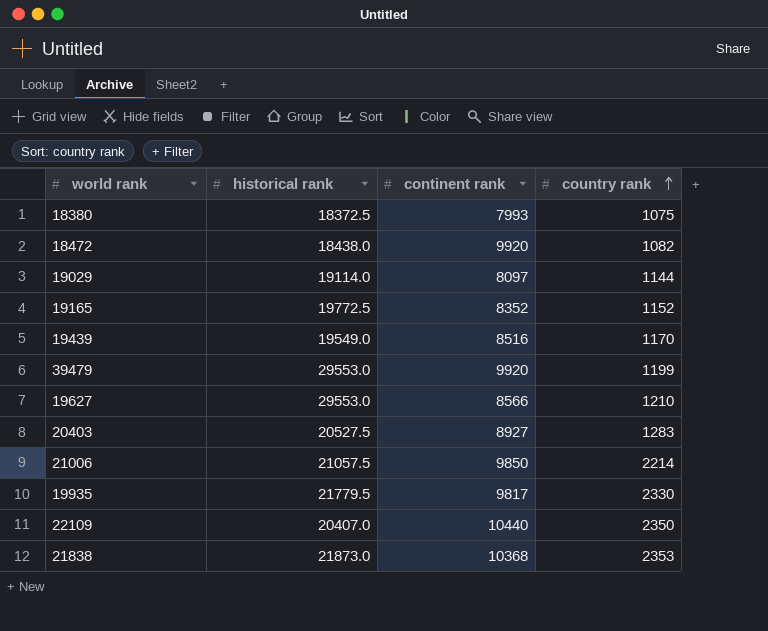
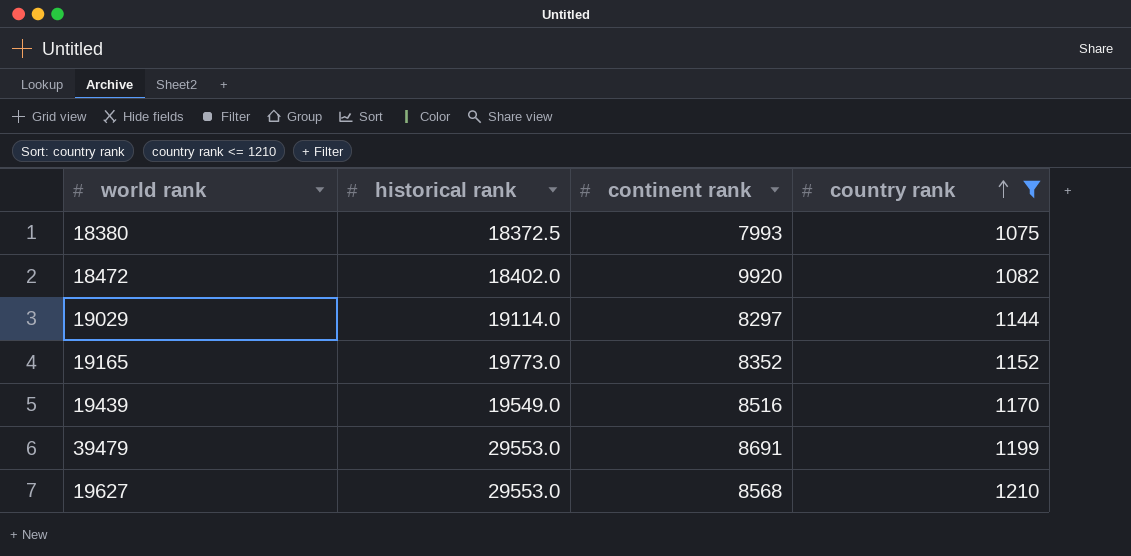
filter: none -> country rank <= 1210
18472 | historical rank: 18438.0 -> 18402.0
19029 | continent rank: 8097 -> 8297
19165 | historical rank: 19772.5 -> 19773.0
39479 | continent rank: 9920 -> 8691
19627 | continent rank: 8566 -> 8568

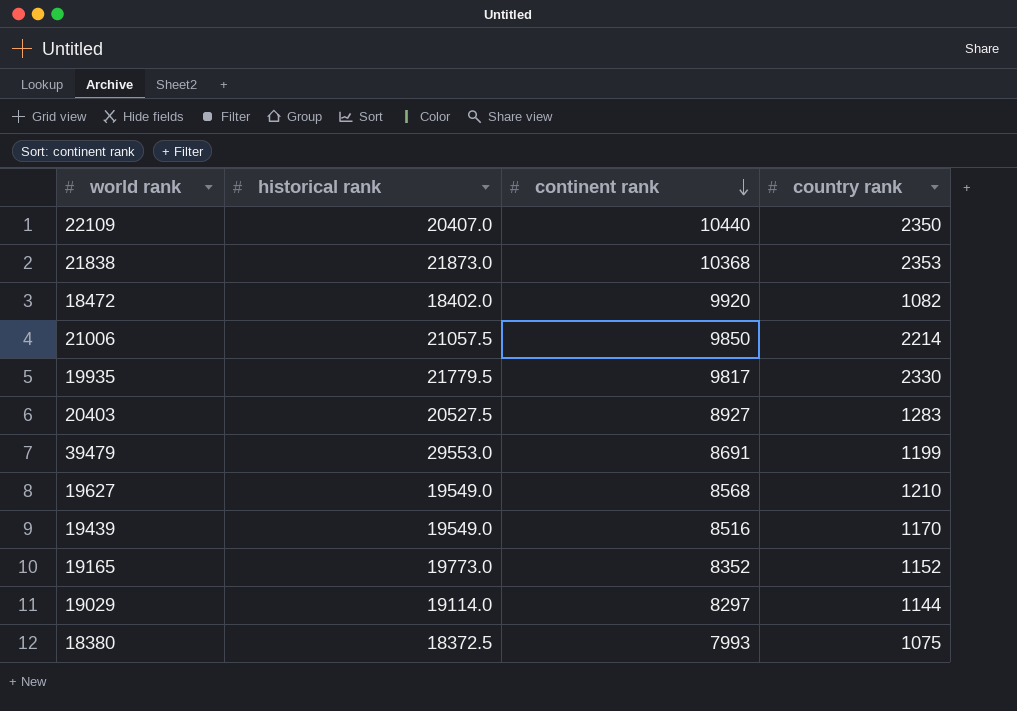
filter: country rank <= 1210 -> none
row order: country rank ascending -> continent rank descending
19627 | historical rank: 29553.0 -> 19549.0

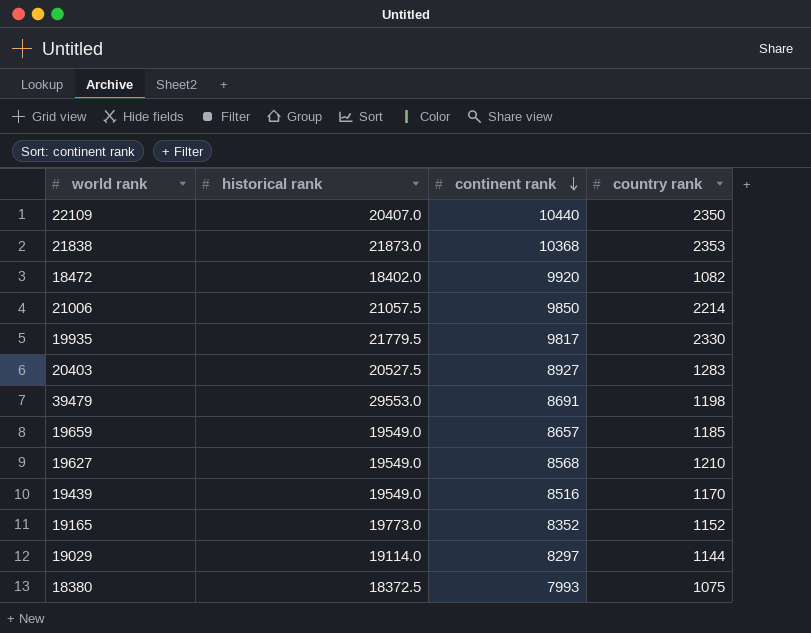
39479 | country rank: 1199 -> 1198
row 19659: none -> 19549.0 | 8657 | 1185

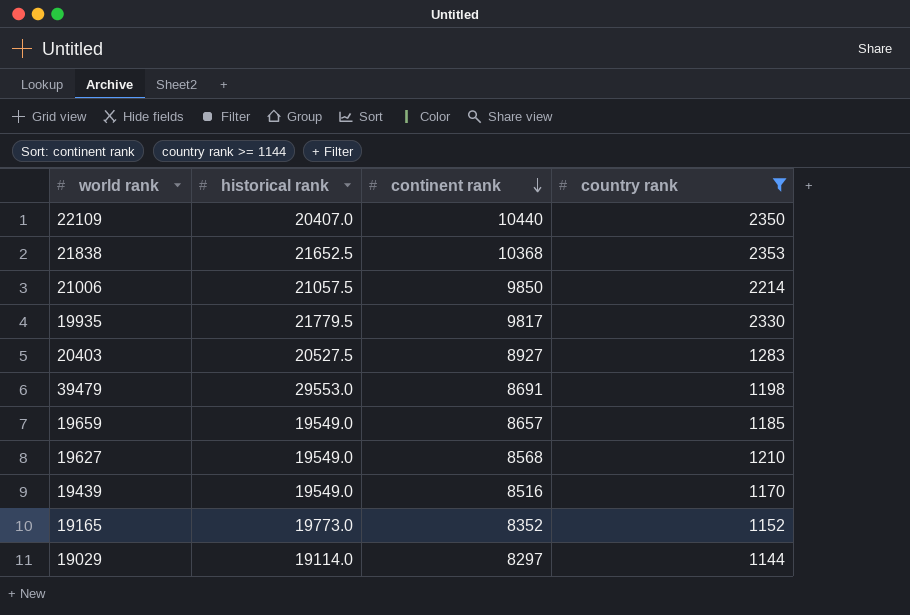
filter: none -> country rank >= 1144
21838 | historical rank: 21873.0 -> 21652.5

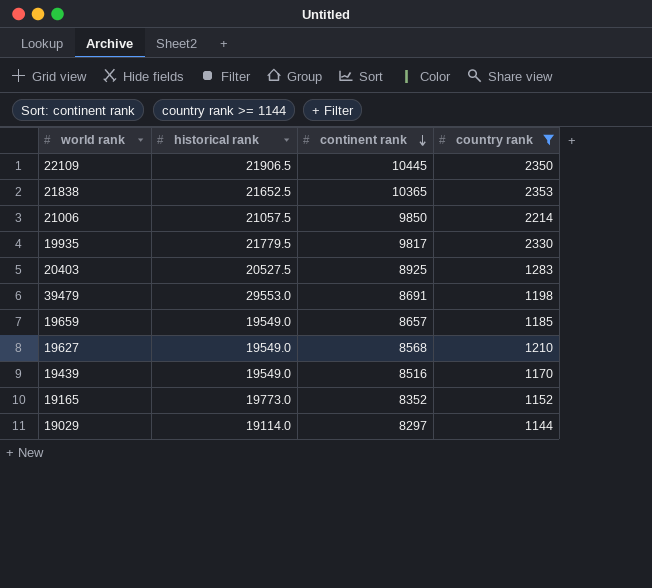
22109 | historical rank: 20407.0 -> 21906.5
22109 | continent rank: 10440 -> 10445
21838 | continent rank: 10368 -> 10365
20403 | continent rank: 8927 -> 8925

